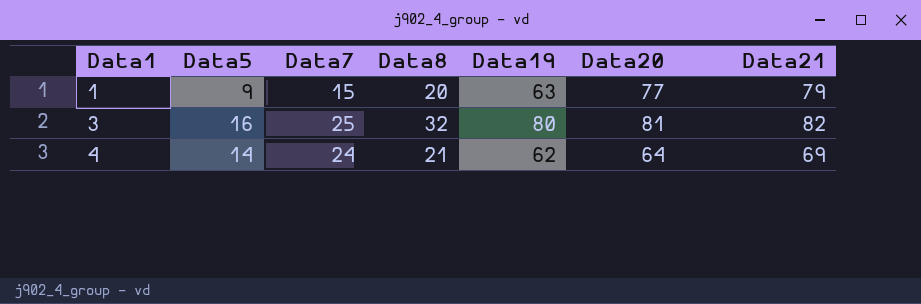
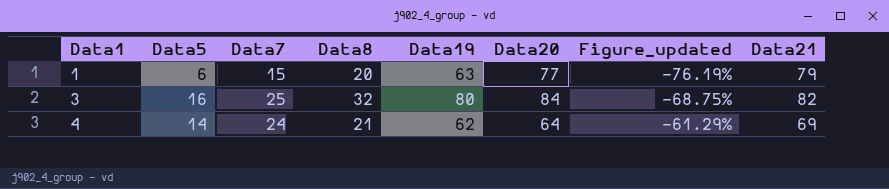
column Figure_updated | formula: none -> ([Data7] - [Data19]) / [Data19]
1 | Data5: 9 -> 6
3 | Data20: 81 -> 84

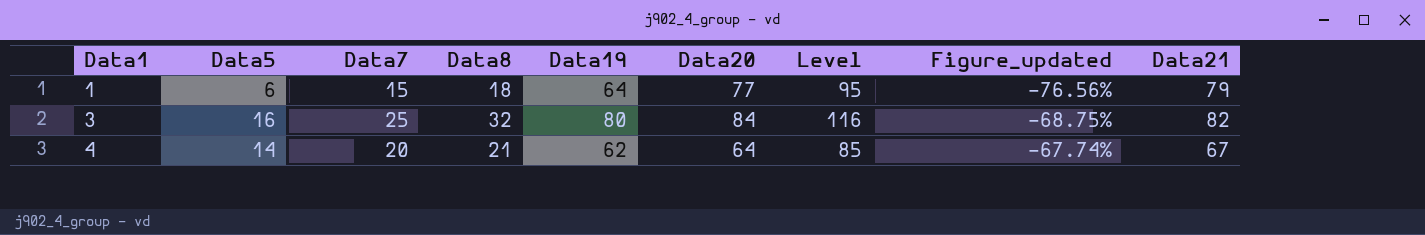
column Level | formula: none -> [Data8] + [Data20]
1 | Data8: 20 -> 18
1 | Data19: 63 -> 64
1 | Figure_updated: -76.19% -> -76.56%
4 | Data7: 24 -> 20
4 | Figure_updated: -61.29% -> -67.74%
4 | Data21: 69 -> 67

